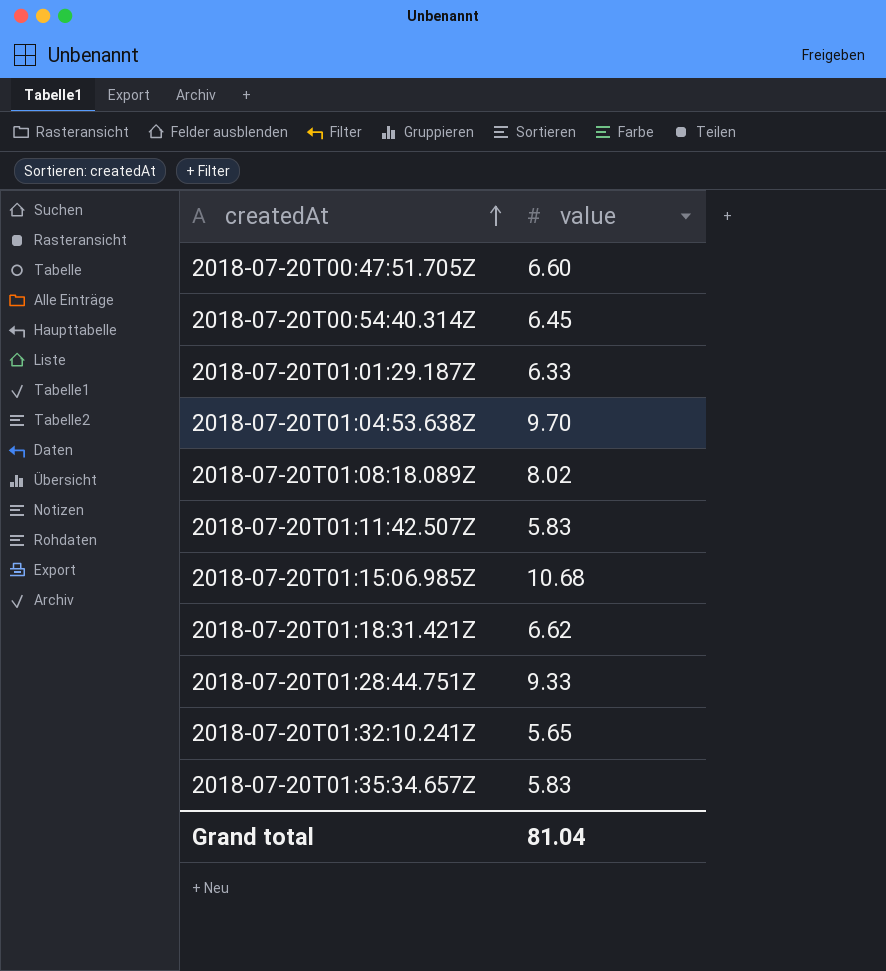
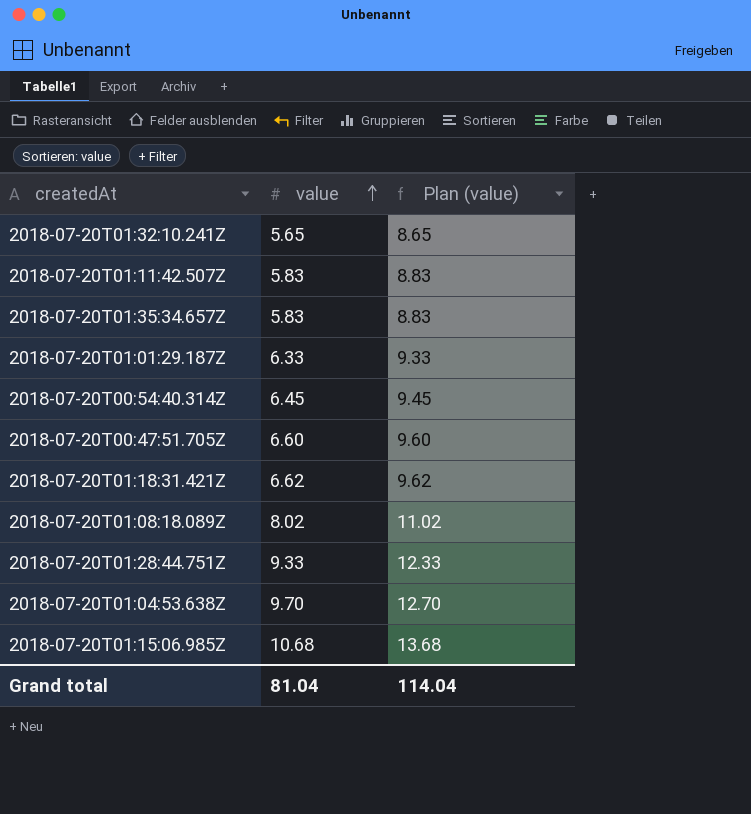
row order: createdAt ascending -> value ascending
column Plan (value) | formula: none -> [value] + 3

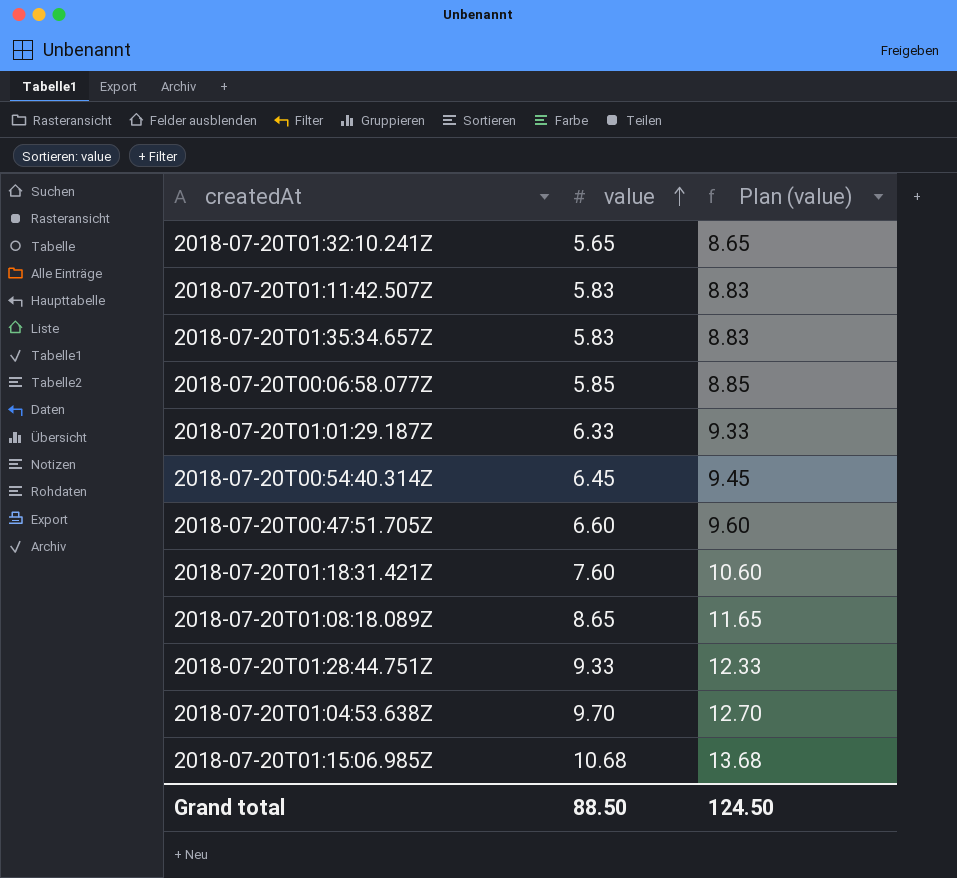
row 2018-07-20T00:06:58.077Z: none -> 5.85 | 8.85
2018-07-20T01:18:31.421Z | value: 6.62 -> 7.60
2018-07-20T01:18:31.421Z | Plan (value): 9.62 -> 10.60
2018-07-20T01:08:18.089Z | value: 8.02 -> 8.65
2018-07-20T01:08:18.089Z | Plan (value): 11.02 -> 11.65
Grand total | value: 81.04 -> 88.50
Grand total | Plan (value): 114.04 -> 124.50

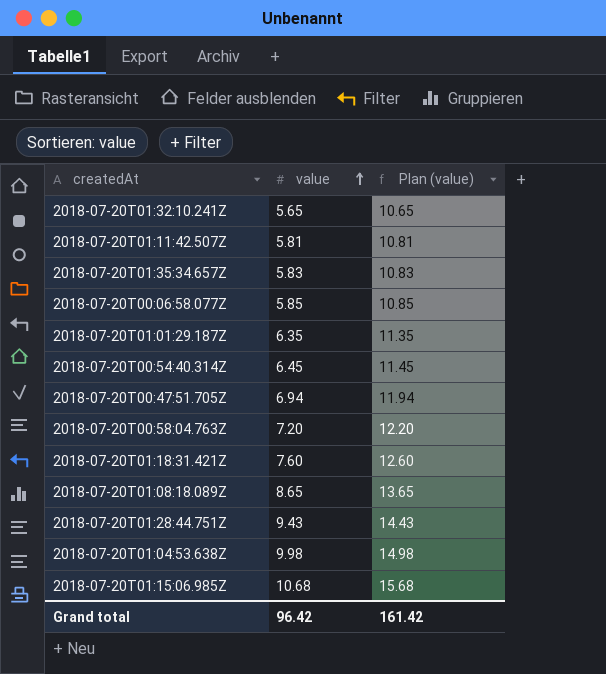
column Plan (value) | formula: [value] + 3 -> [value] + 5
2018-07-20T01:11:42.507Z | value: 5.83 -> 5.81
2018-07-20T01:01:29.187Z | value: 6.33 -> 6.35
2018-07-20T00:47:51.705Z | value: 6.60 -> 6.94
row 2018-07-20T00:58:04.763Z: none -> 7.20 | 12.20
2018-07-20T01:28:44.751Z | value: 9.33 -> 9.43
2018-07-20T01:04:53.638Z | value: 9.70 -> 9.98
Grand total | value: 88.50 -> 96.42
Grand total | Plan (value): 124.50 -> 161.42

